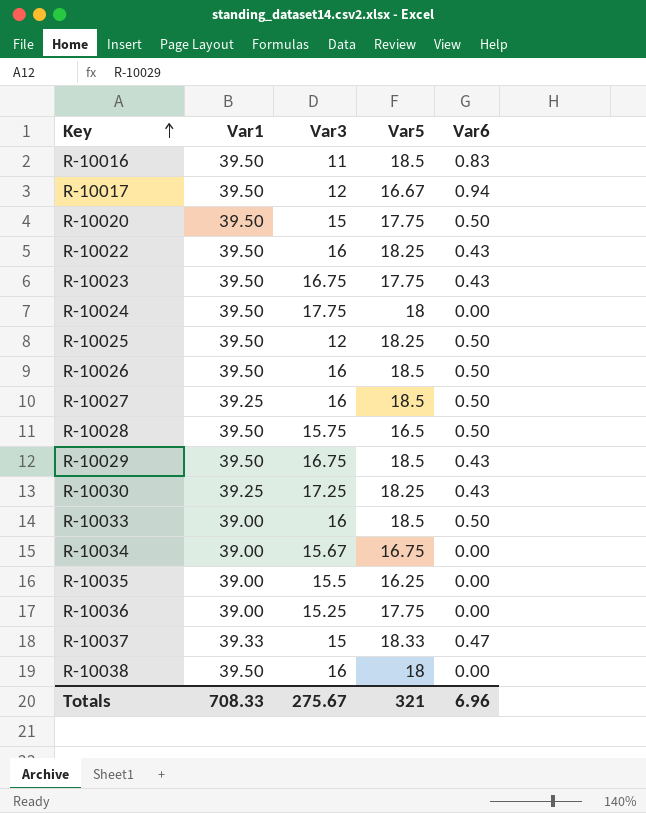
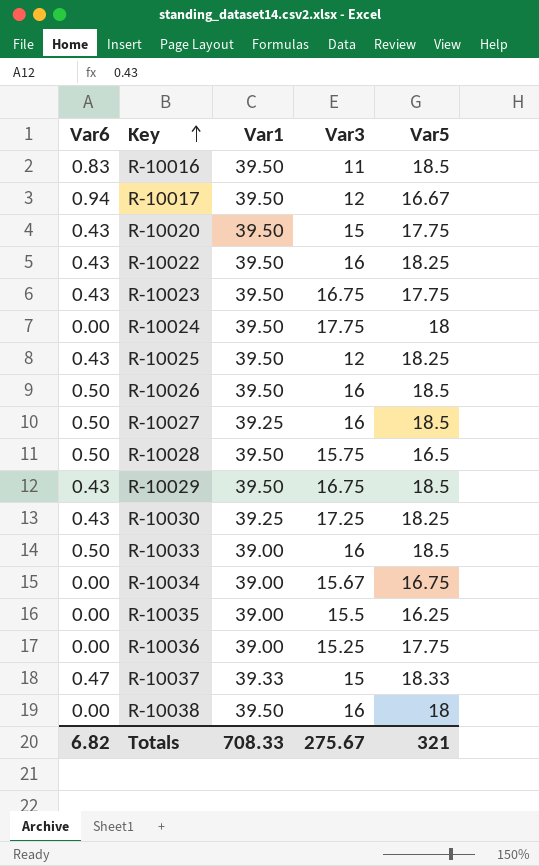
column Var6 | position: 5 -> 1
R-10020 | Var6: 0.50 -> 0.43
R-10025 | Var6: 0.50 -> 0.43
Totals | Var6: 6.96 -> 6.82

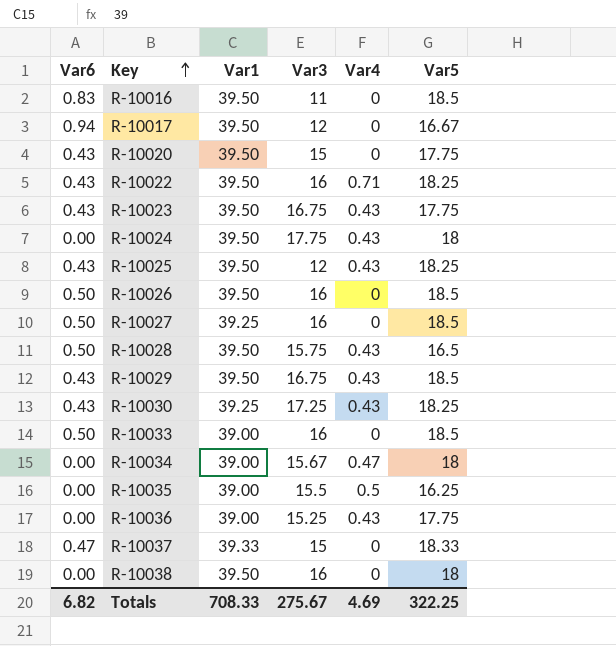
column Var4 | position: none -> 5
R-10034 | Var5: 16.75 -> 18
Totals | Var5: 321 -> 322.25

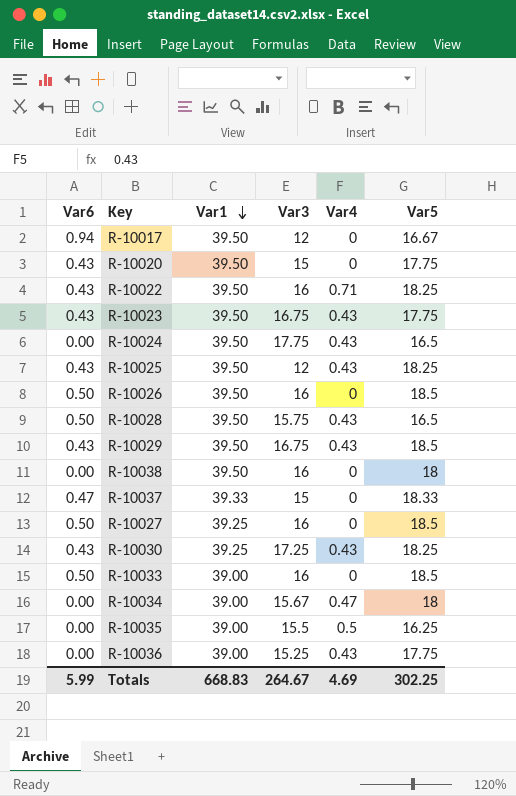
row order: Key ascending -> Var1 descending
row R-10016: 0.83 | 39.50 | 11 | 0 | 18.5 -> none
R-10024 | Var5: 18 -> 16.5
Totals | Var6: 6.82 -> 5.99
Totals | Var1: 708.33 -> 668.83
Totals | Var3: 275.67 -> 264.67
Totals | Var5: 322.25 -> 302.25

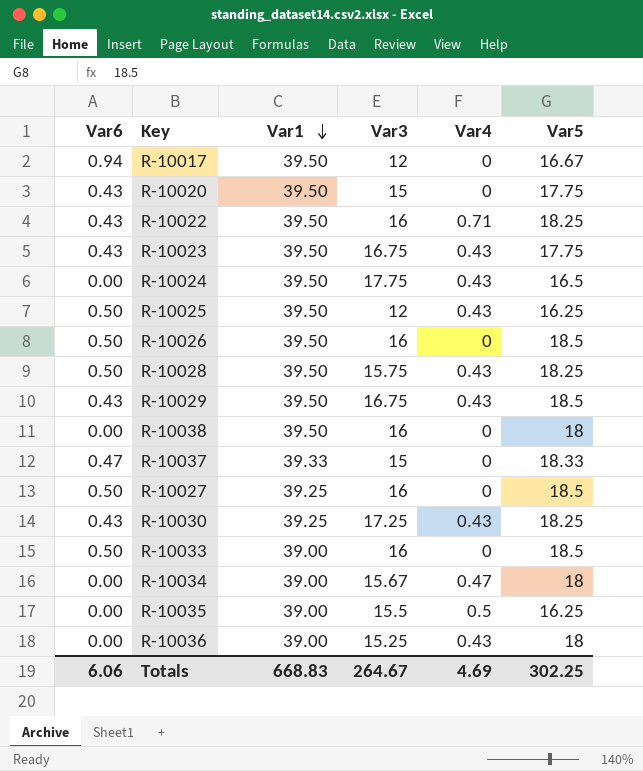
R-10025 | Var6: 0.43 -> 0.50
R-10025 | Var5: 18.25 -> 16.25
R-10028 | Var5: 16.5 -> 18.25
R-10036 | Var5: 17.75 -> 18
Totals | Var6: 5.99 -> 6.06

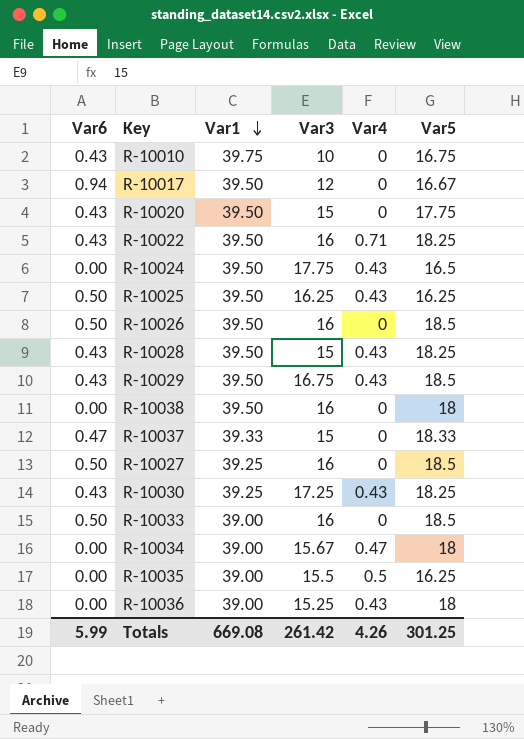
row R-10023: 0.43 | 39.50 | 16.75 | 0.43 | 17.75 -> none
row R-10010: none -> 0.43 | 39.75 | 10 | 0 | 16.75
R-10025 | Var3: 12 -> 16.25
R-10028 | Var6: 0.50 -> 0.43
R-10028 | Var3: 15.75 -> 15
Totals | Var6: 6.06 -> 5.99
Totals | Var1: 668.83 -> 669.08
Totals | Var3: 264.67 -> 261.42
Totals | Var4: 4.69 -> 4.26
Totals | Var5: 302.25 -> 301.25

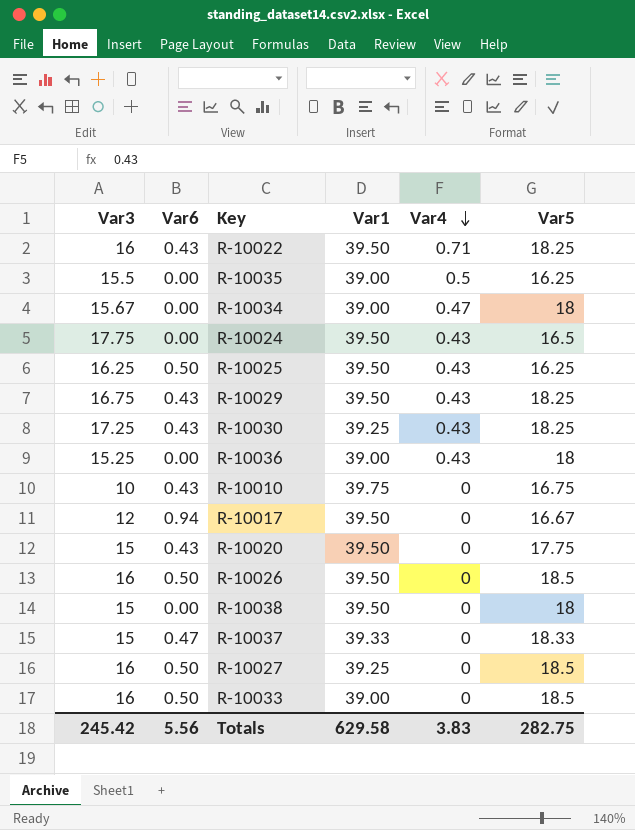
row order: Var1 descending -> Var4 descending
column Var3 | position: 4 -> 1
row R-10028: 0.43 | 39.50 | 15 | 0.43 | 18.25 -> none
R-10029 | Var5: 18.5 -> 18.25
R-10038 | Var3: 16 -> 15
Totals | Var3: 261.42 -> 245.42
Totals | Var6: 5.99 -> 5.56
Totals | Var1: 669.08 -> 629.58
Totals | Var4: 4.26 -> 3.83
Totals | Var5: 301.25 -> 282.75

